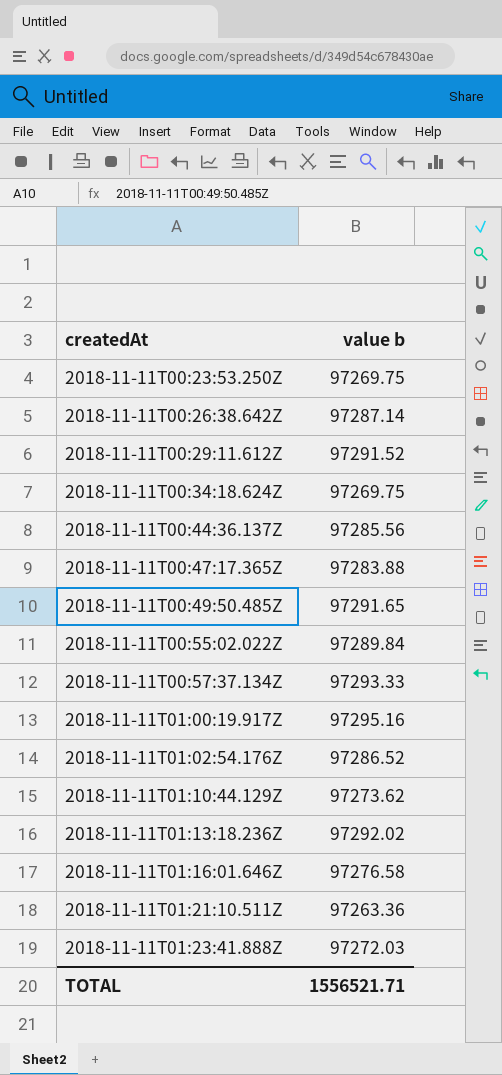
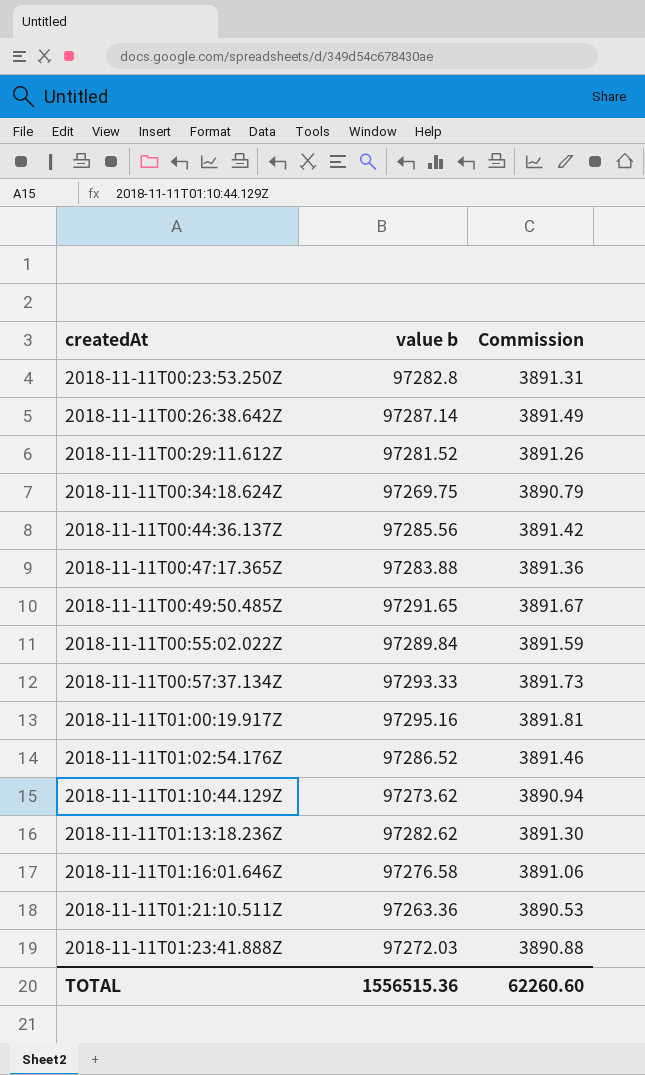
column Commission | formula: none -> [value b] * 0.04
2018-11-11T00:23:53.250Z | value b: 97269.75 -> 97282.8
2018-11-11T00:29:11.612Z | value b: 97291.52 -> 97281.52
2018-11-11T01:13:18.236Z | value b: 97292.02 -> 97282.62
TOTAL | value b: 1556521.71 -> 1556515.36

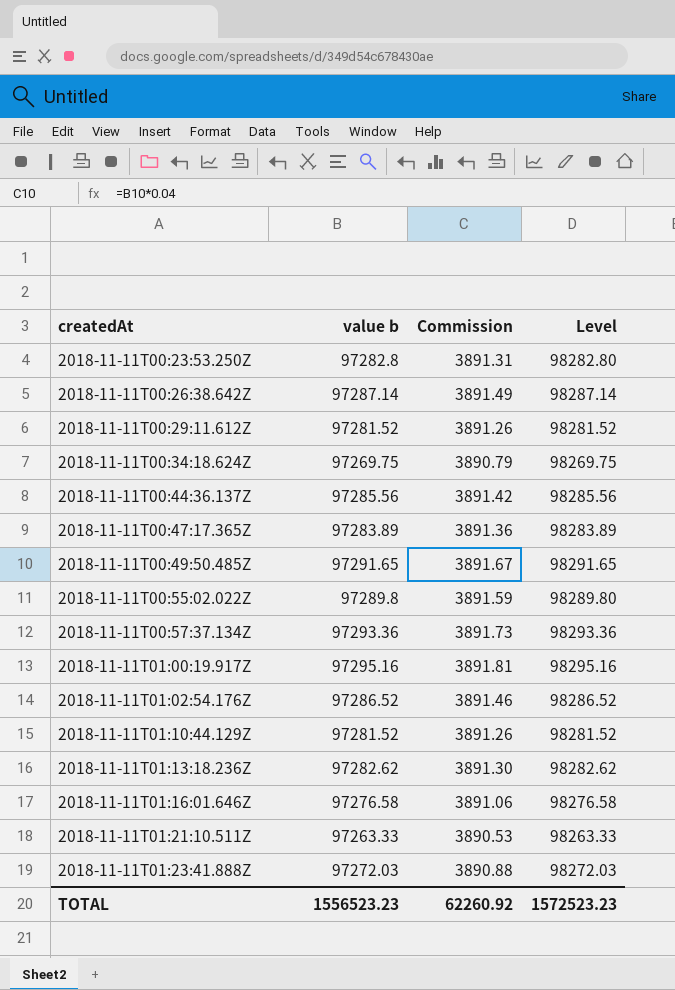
column Level | formula: none -> [value b] + 1000
2018-11-11T00:47:17.365Z | value b: 97283.88 -> 97283.89
2018-11-11T00:55:02.022Z | value b: 97289.84 -> 97289.8
2018-11-11T00:57:37.134Z | value b: 97293.33 -> 97293.36
2018-11-11T01:10:44.129Z | value b: 97273.62 -> 97281.52
2018-11-11T01:10:44.129Z | Commission: 3890.94 -> 3891.26
2018-11-11T01:21:10.511Z | value b: 97263.36 -> 97263.33
TOTAL | value b: 1556515.36 -> 1556523.23
TOTAL | Commission: 62260.60 -> 62260.92

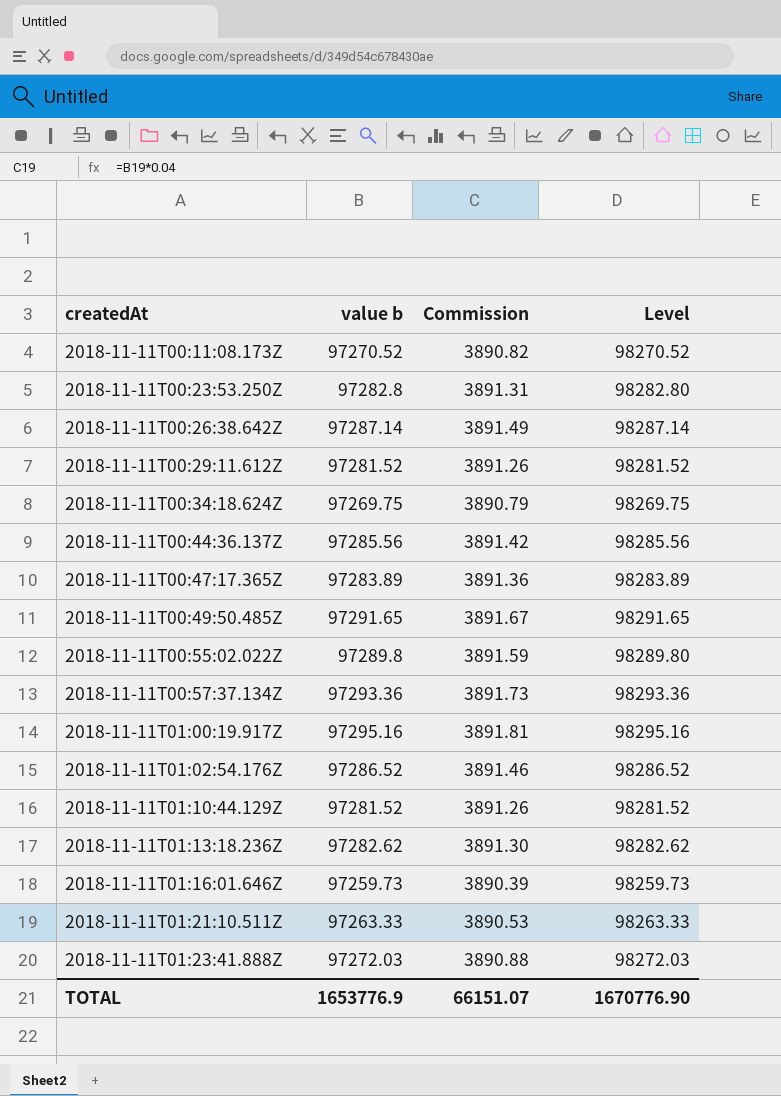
row 2018-11-11T00:11:08.173Z: none -> 97270.52 | 3890.82 | 98270.52
2018-11-11T01:16:01.646Z | value b: 97276.58 -> 97259.73
2018-11-11T01:16:01.646Z | Commission: 3891.06 -> 3890.39
2018-11-11T01:16:01.646Z | Level: 98276.58 -> 98259.73
TOTAL | value b: 1556523.23 -> 1653776.9
TOTAL | Commission: 62260.92 -> 66151.07
TOTAL | Level: 1572523.23 -> 1670776.90

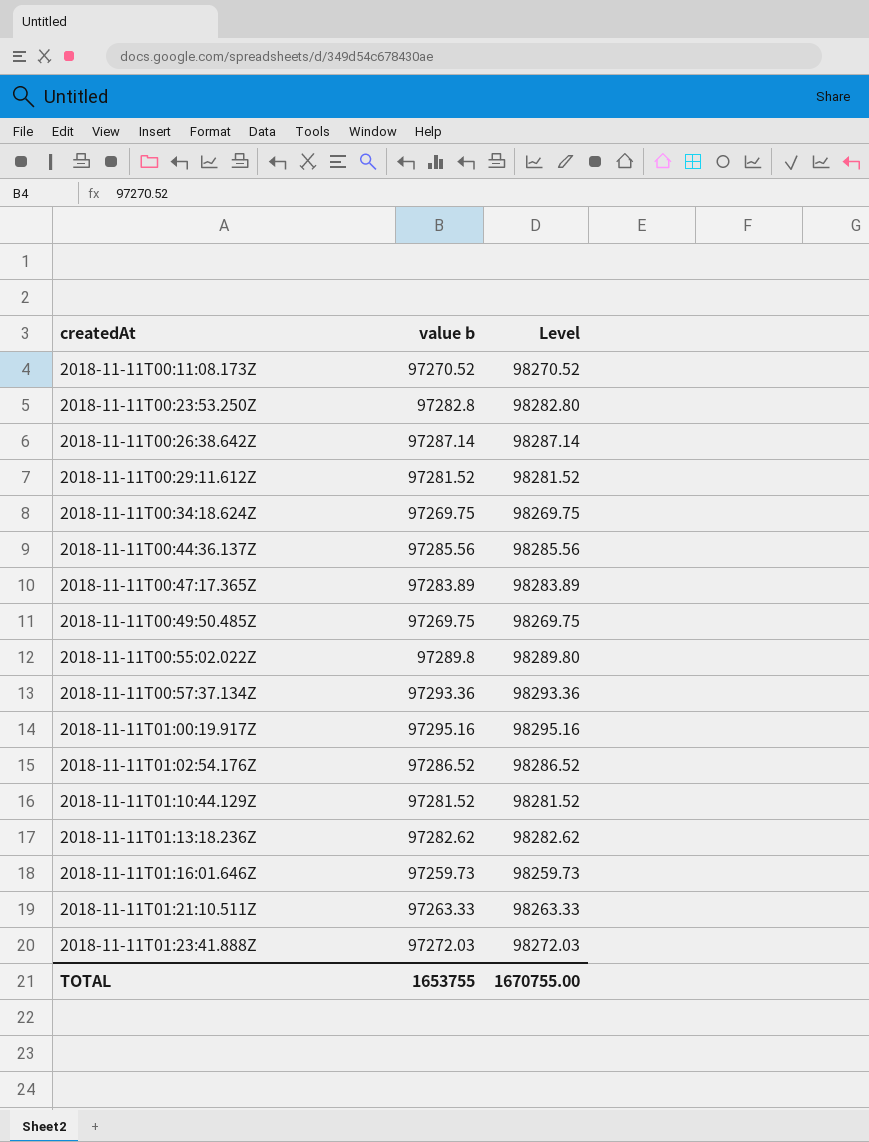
column Commission | formula: [value b] * 0.04 -> none
2018-11-11T00:49:50.485Z | value b: 97291.65 -> 97269.75
2018-11-11T00:49:50.485Z | Level: 98291.65 -> 98269.75
TOTAL | value b: 1653776.9 -> 1653755
TOTAL | Level: 1670776.90 -> 1670755.00

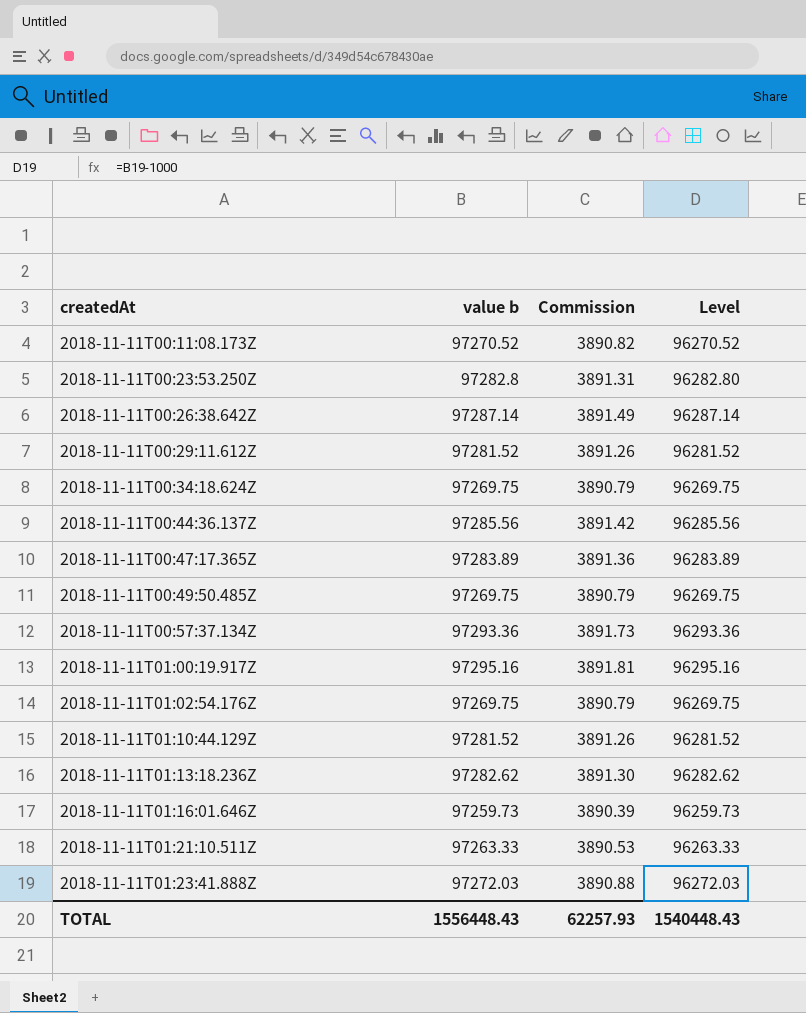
column Commission | formula: none -> [value b] * 0.04
column Level | formula: [value b] + 1000 -> [value b] - 1000
row 2018-11-11T00:55:02.022Z: 97289.8 | 98289.80 -> none
2018-11-11T01:02:54.176Z | value b: 97286.52 -> 97269.75
TOTAL | value b: 1653755 -> 1556448.43
TOTAL | Level: 1670755.00 -> 1540448.43

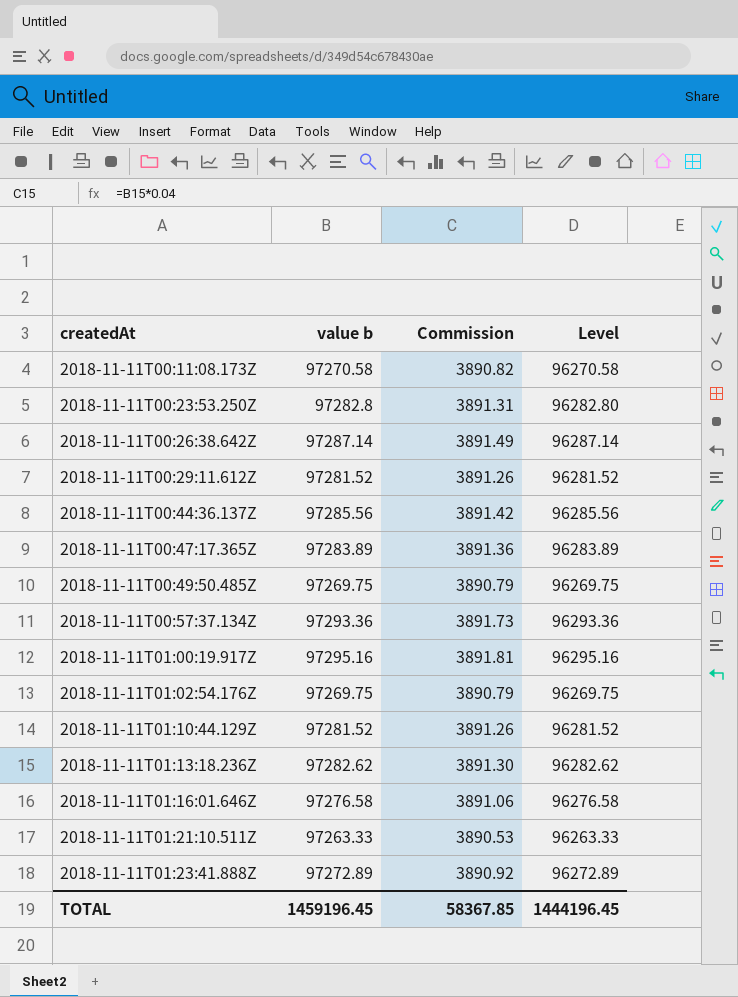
row 2018-11-11T00:34:18.624Z: 97269.75 | 3890.79 | 96269.75 -> none
2018-11-11T00:11:08.173Z | value b: 97270.52 -> 97270.58
2018-11-11T00:11:08.173Z | Level: 96270.52 -> 96270.58
2018-11-11T01:16:01.646Z | value b: 97259.73 -> 97276.58
2018-11-11T01:16:01.646Z | Commission: 3890.39 -> 3891.06
2018-11-11T01:16:01.646Z | Level: 96259.73 -> 96276.58
2018-11-11T01:23:41.888Z | value b: 97272.03 -> 97272.89
2018-11-11T01:23:41.888Z | Commission: 3890.88 -> 3890.92
2018-11-11T01:23:41.888Z | Level: 96272.03 -> 96272.89
TOTAL | value b: 1556448.43 -> 1459196.45
TOTAL | Commission: 62257.93 -> 58367.85
TOTAL | Level: 1540448.43 -> 1444196.45

